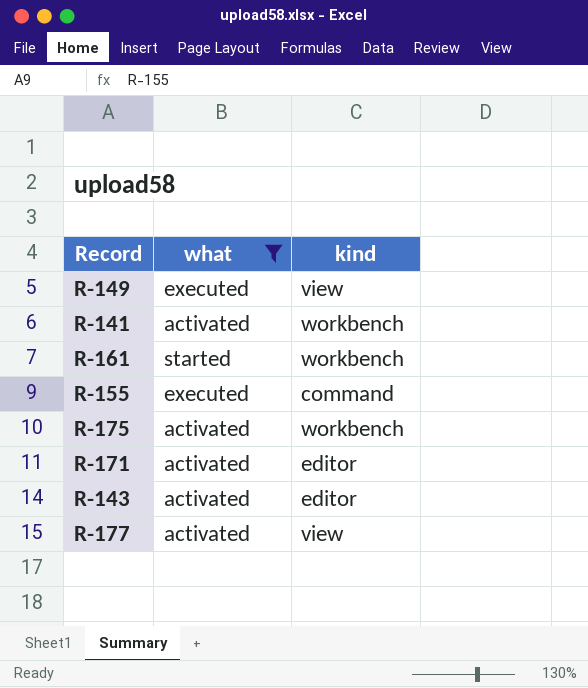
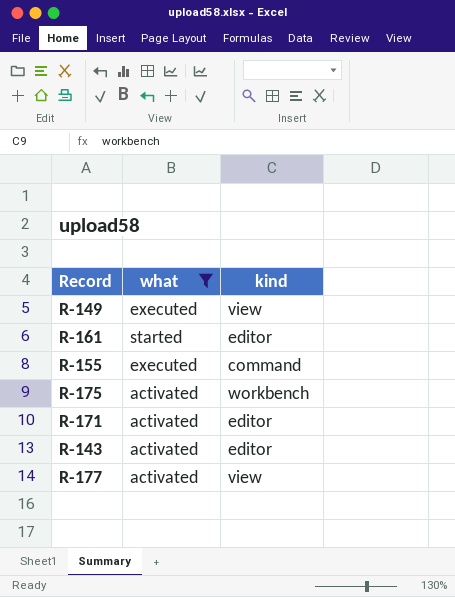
row R-141: activated | workbench -> none
R-161 | kind: workbench -> editor

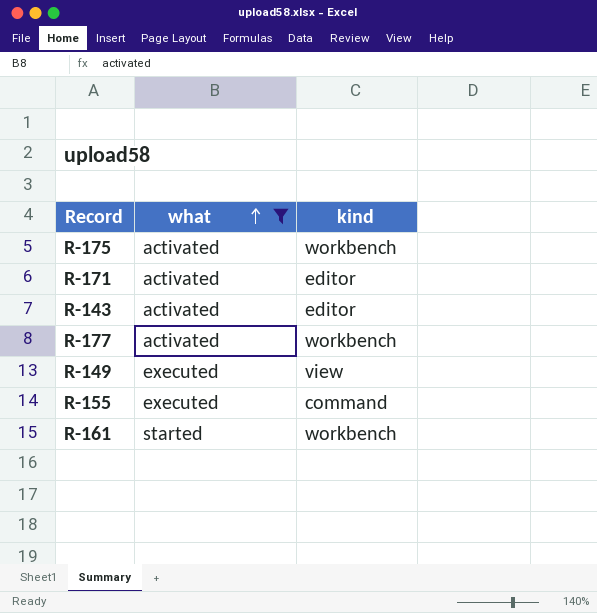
row order: none -> what ascending
R-177 | kind: view -> workbench
R-161 | kind: editor -> workbench

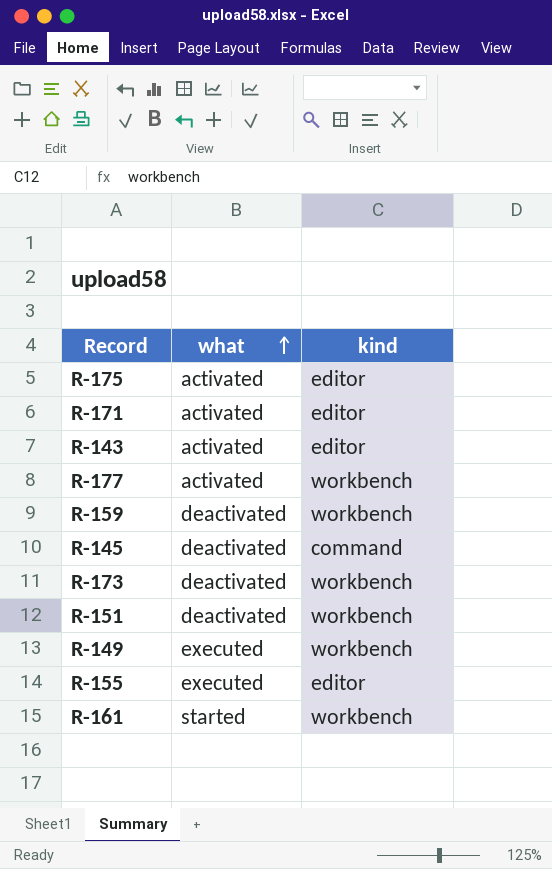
filter: what != deactivated -> none
R-175 | kind: workbench -> editor
R-149 | kind: view -> workbench
R-155 | kind: command -> editor

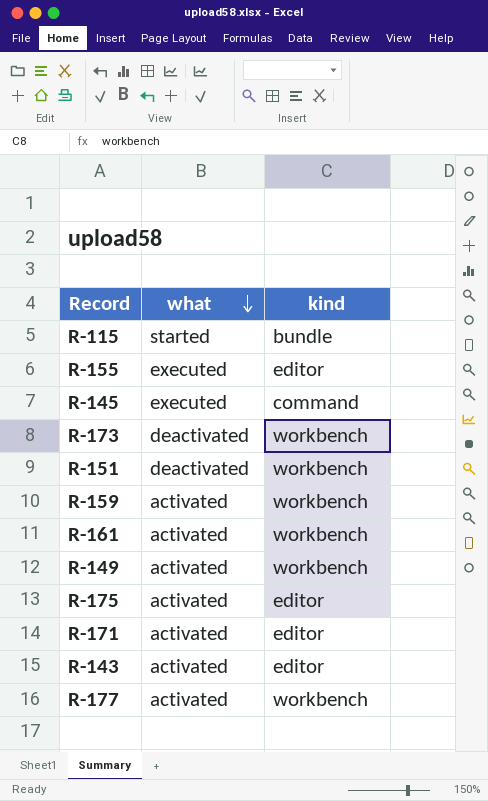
row order: what ascending -> what descending
row R-115: none -> started | bundle
R-145 | what: deactivated -> executed
R-159 | what: deactivated -> activated
R-161 | what: started -> activated
R-149 | what: executed -> activated

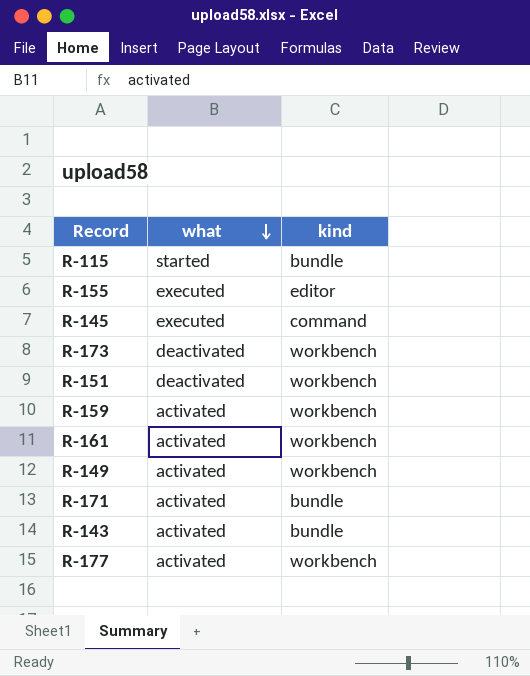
row R-175: activated | editor -> none
R-171 | kind: editor -> bundle
R-143 | kind: editor -> bundle

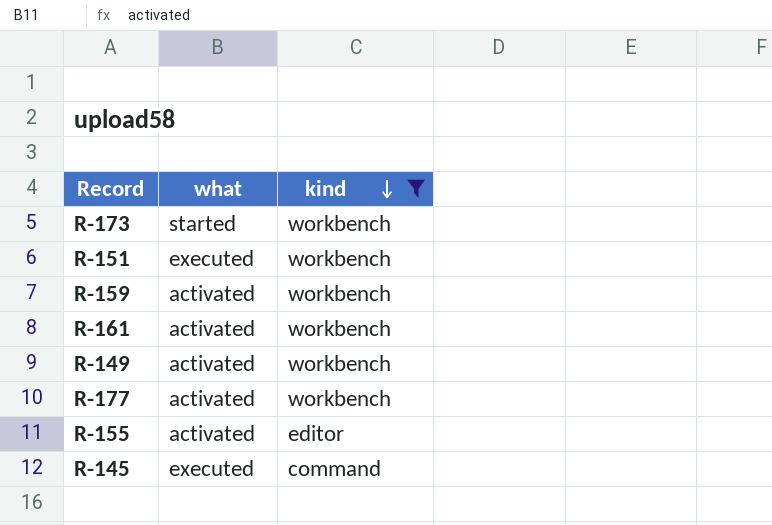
filter: none -> kind != bundle
row order: what descending -> kind descending
R-173 | what: deactivated -> started
R-151 | what: deactivated -> executed
R-155 | what: executed -> activated

